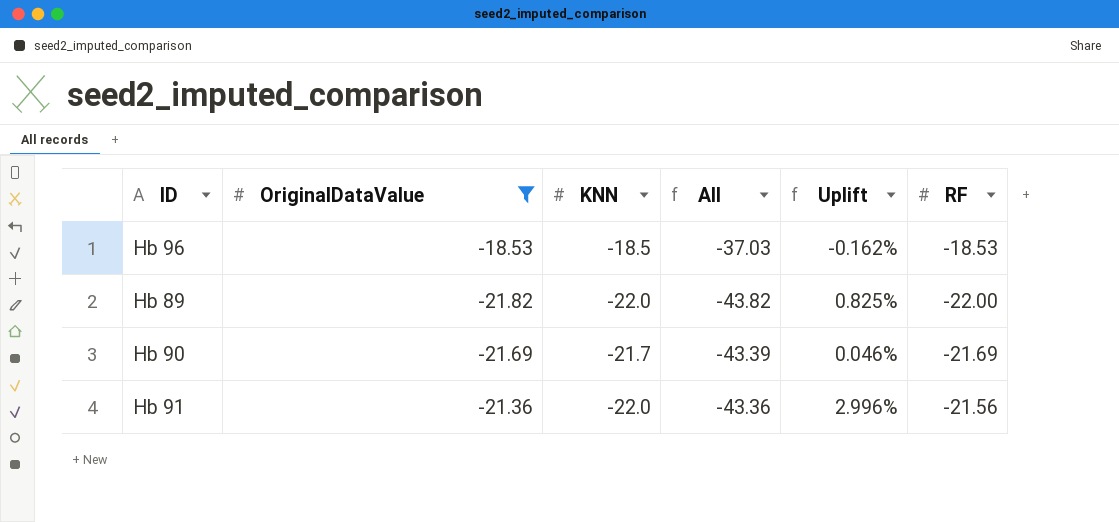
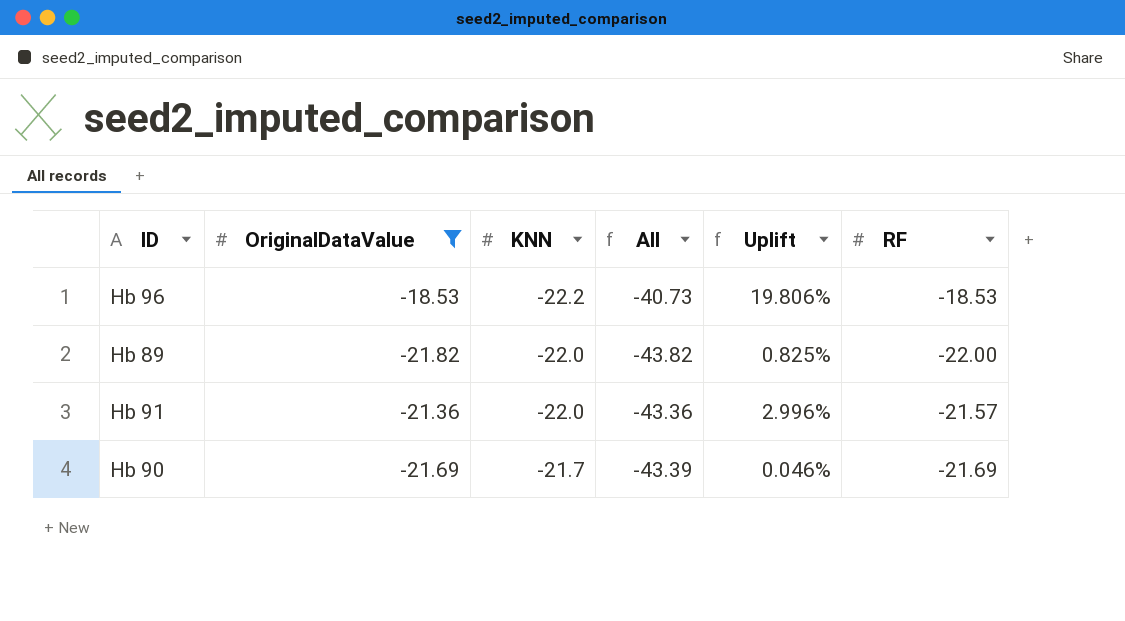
row order: none -> KNN ascending
Hb 96 | KNN: -18.5 -> -22.2
Hb 96 | All: -37.03 -> -40.73
Hb 96 | Uplift: -0.162% -> 19.806%
Hb 91 | RF: -21.56 -> -21.57

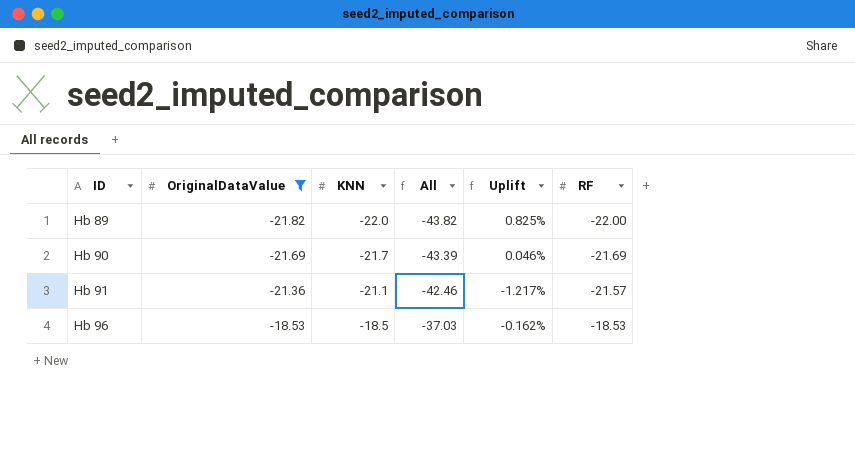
row order: KNN ascending -> ID ascending
Hb 91 | KNN: -22.0 -> -21.1
Hb 91 | All: -43.36 -> -42.46
Hb 91 | Uplift: 2.996% -> -1.217%
Hb 96 | KNN: -22.2 -> -18.5
Hb 96 | All: -40.73 -> -37.03
Hb 96 | Uplift: 19.806% -> -0.162%

